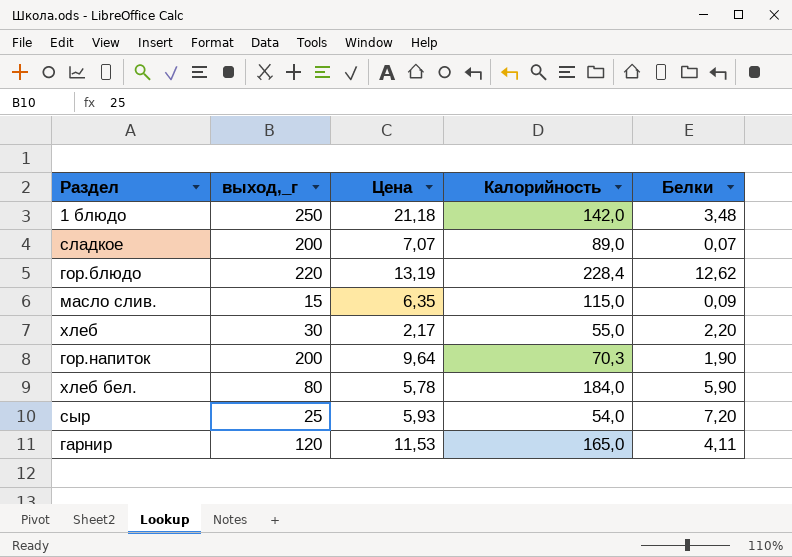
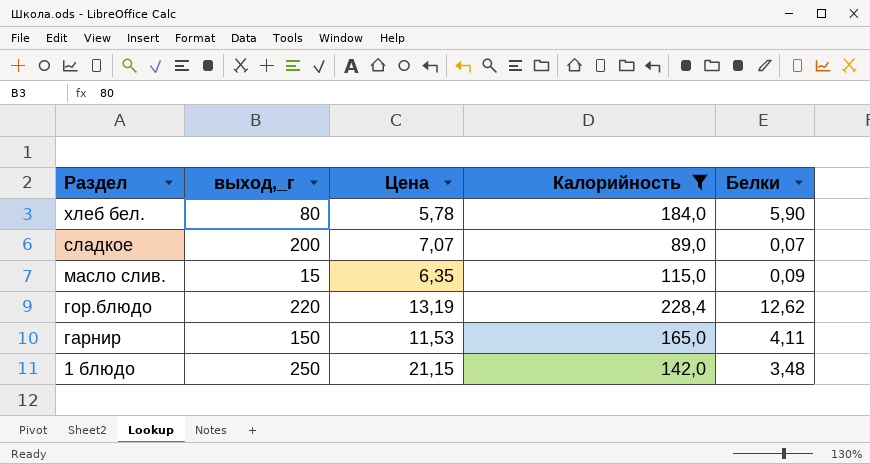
filter: none -> Калорийность >= 89,0
row order: none -> Раздел descending
гарнир | выход,_г: 120 -> 150
1 блюдо | Цена: 21,18 -> 21,15

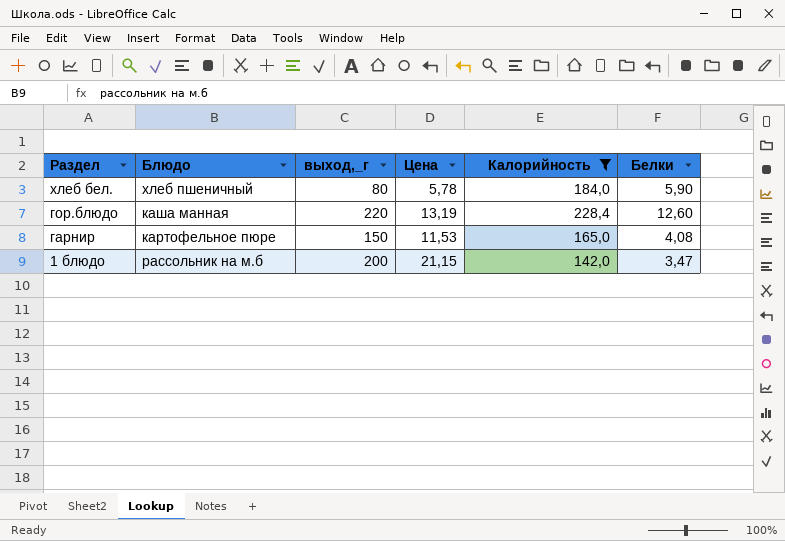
column Блюдо | position: none -> 2
row сладкое: 200 | 7,07 | 89,0 | 0,07 -> none
row масло слив.: 15 | 6,35 | 115,0 | 0,09 -> none
гор.блюдо | Белки: 12,62 -> 12,60
гарнир | Белки: 4,11 -> 4,08
1 блюдо | выход,_г: 250 -> 200
1 блюдо | Белки: 3,48 -> 3,47

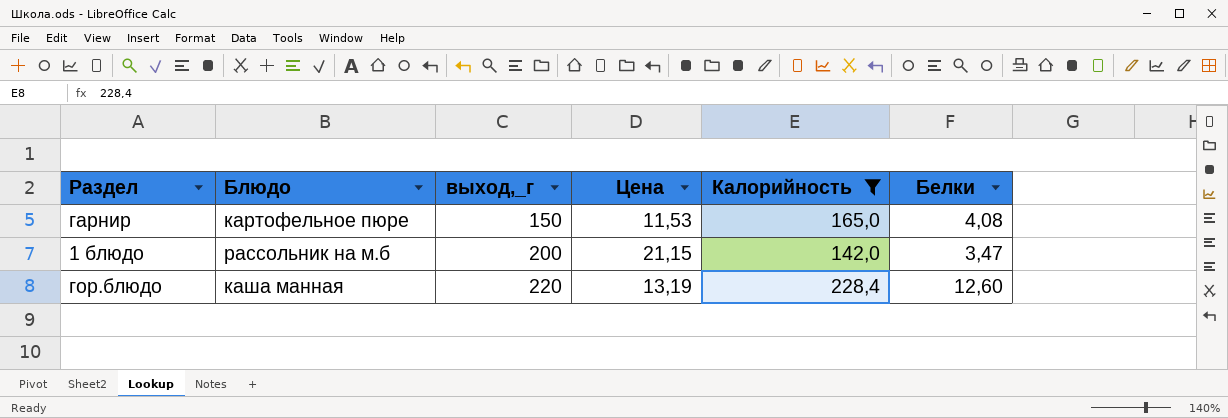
row order: Раздел descending -> выход,_г ascending
row хлеб бел.: хлеб пшеничный | 80 | 5,78 | 184,0 | 5,90 -> none

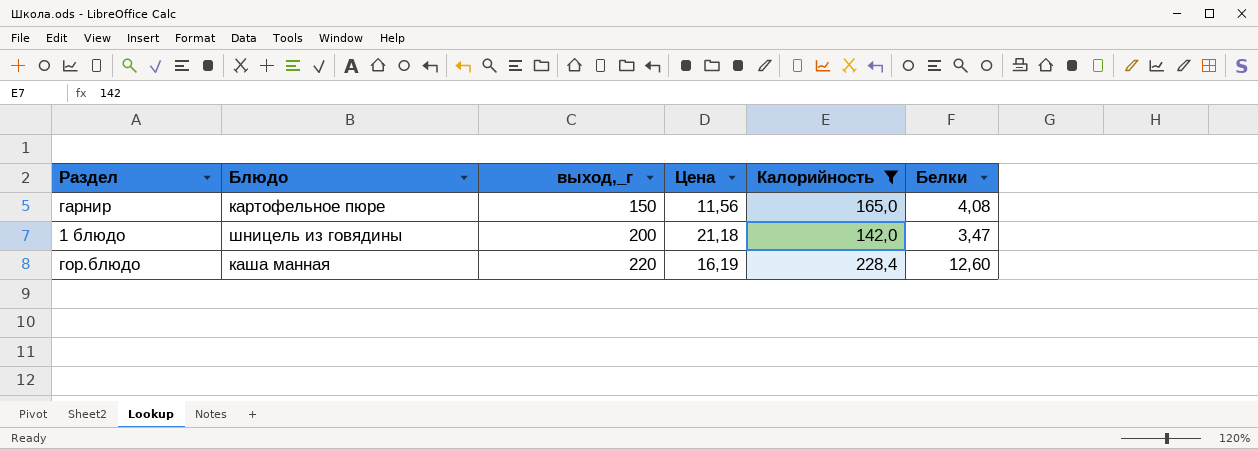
гарнир | Цена: 11,53 -> 11,56
1 блюдо | Блюдо: рассольник на м.б -> шницель из говядины
1 блюдо | Цена: 21,15 -> 21,18
гор.блюдо | Цена: 13,19 -> 16,19

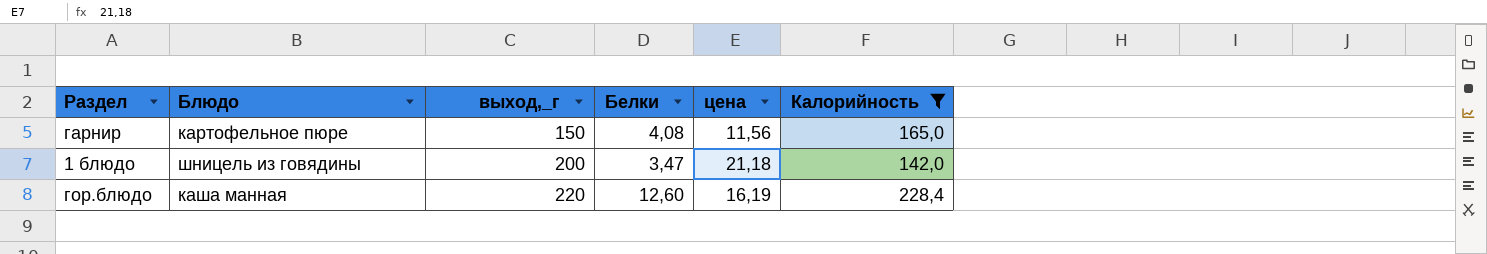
column Белки | position: 6 -> 4
column name: Цена -> цена

